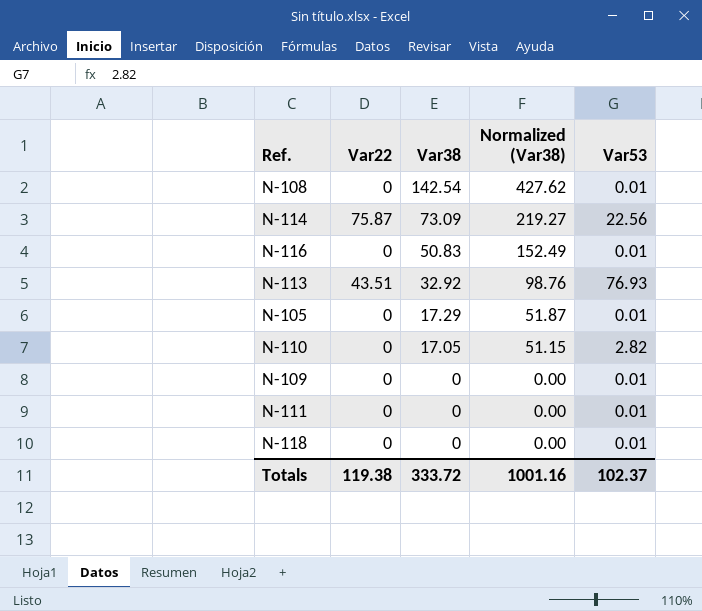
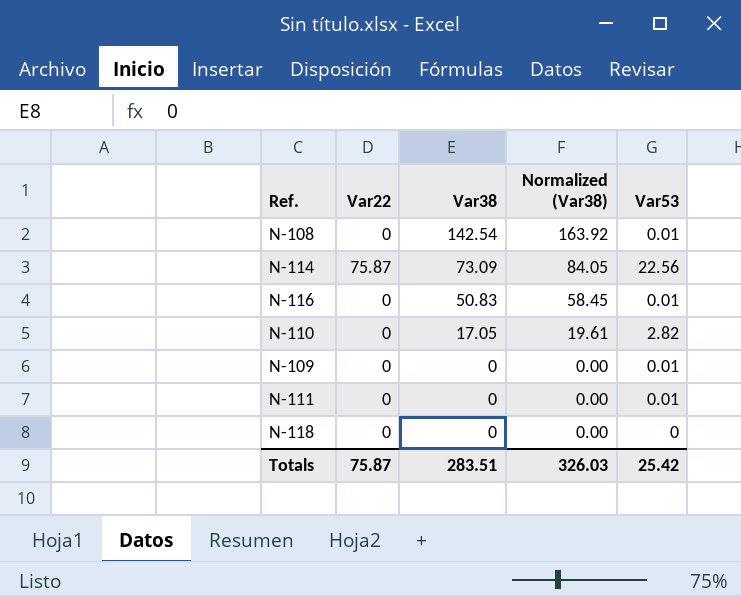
column Normalized (Var38) | formula: [Var38] * 3 -> [Var38] * 1.15
row N-113: 43.51 | 32.92 | 98.76 | 76.93 -> none
row N-105: 0 | 17.29 | 51.87 | 0.01 -> none
N-118 | Var53: 0.01 -> 0
Totals | Var22: 119.38 -> 75.87
Totals | Var38: 333.72 -> 283.51
Totals | Normalized (Var38): 1001.16 -> 326.03
Totals | Var53: 102.37 -> 25.42

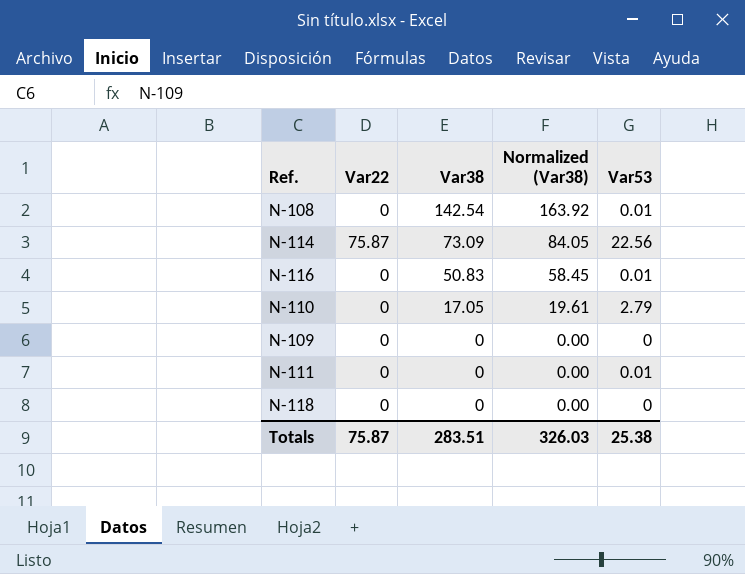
N-110 | Var53: 2.82 -> 2.79
N-109 | Var53: 0.01 -> 0
Totals | Var53: 25.42 -> 25.38

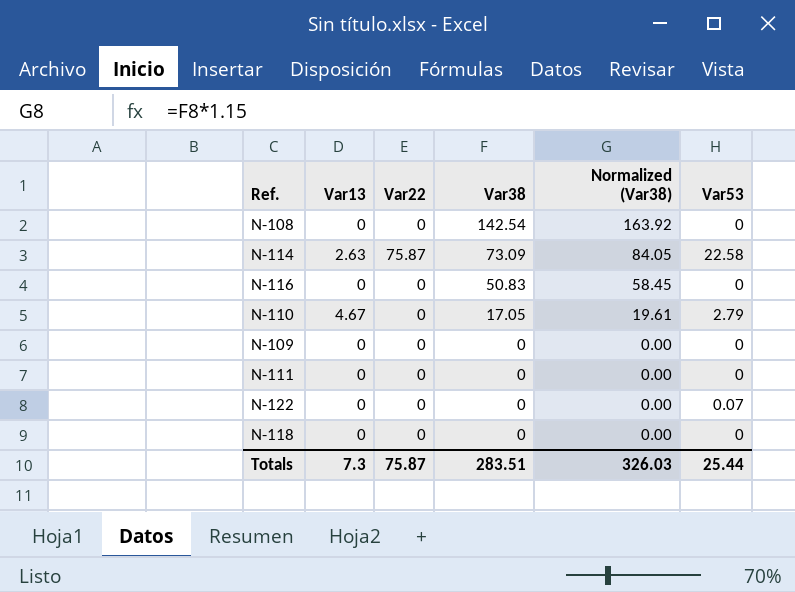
column Var13 | position: none -> 2
N-108 | Var53: 0.01 -> 0
N-114 | Var53: 22.56 -> 22.58
N-116 | Var53: 0.01 -> 0
N-111 | Var53: 0.01 -> 0
row N-122: none -> 0 | 0 | 0 | 0.00 | 0.07
Totals | Var53: 25.38 -> 25.44

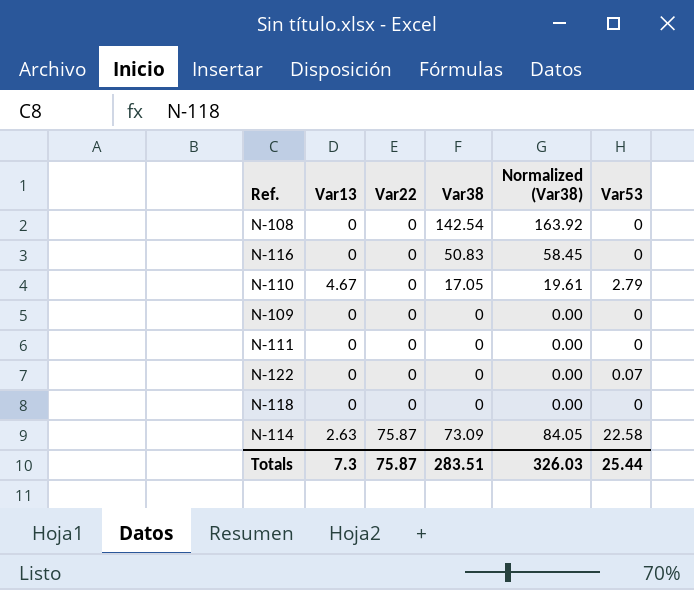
row order: Var38 descending -> Var22 ascending

